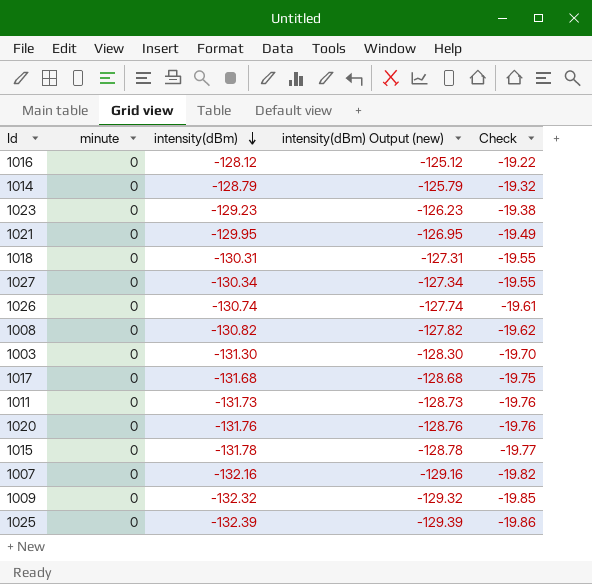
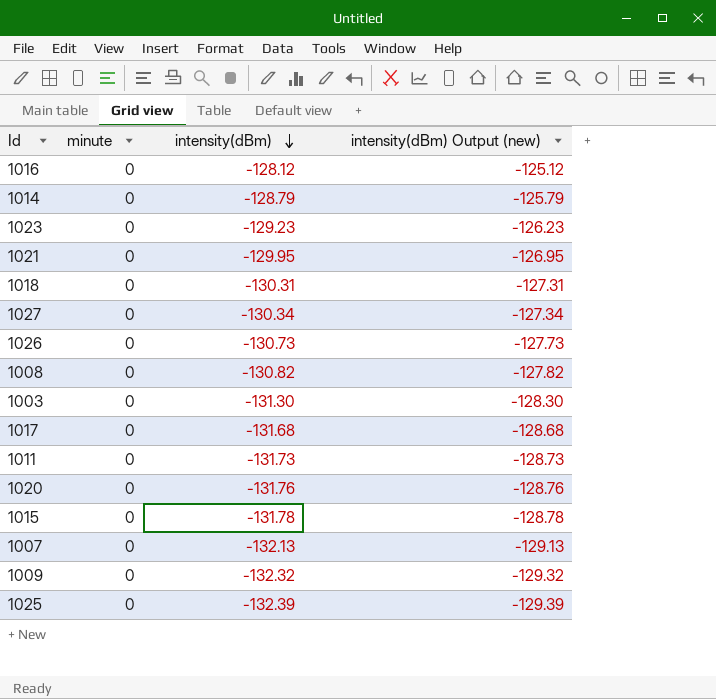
column Check | formula: [intensity(dBm)] * 0.15 -> none
1026 | intensity(dBm): -130.74 -> -130.73
1026 | intensity(dBm) Output (new): -127.74 -> -127.73
1007 | intensity(dBm): -132.16 -> -132.13
1007 | intensity(dBm) Output (new): -129.16 -> -129.13

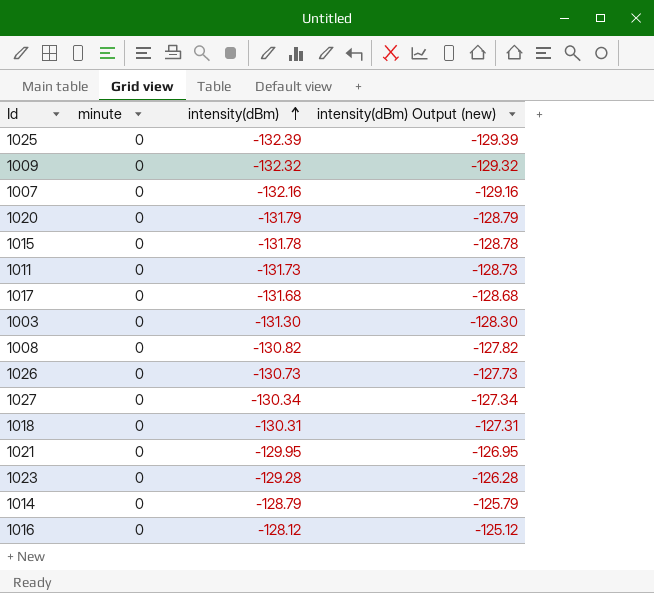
row order: intensity(dBm) descending -> intensity(dBm) ascending
1007 | intensity(dBm): -132.13 -> -132.16
1007 | intensity(dBm) Output (new): -129.13 -> -129.16
1020 | intensity(dBm): -131.76 -> -131.79
1020 | intensity(dBm) Output (new): -128.76 -> -128.79
1023 | intensity(dBm): -129.23 -> -129.28
1023 | intensity(dBm) Output (new): -126.23 -> -126.28

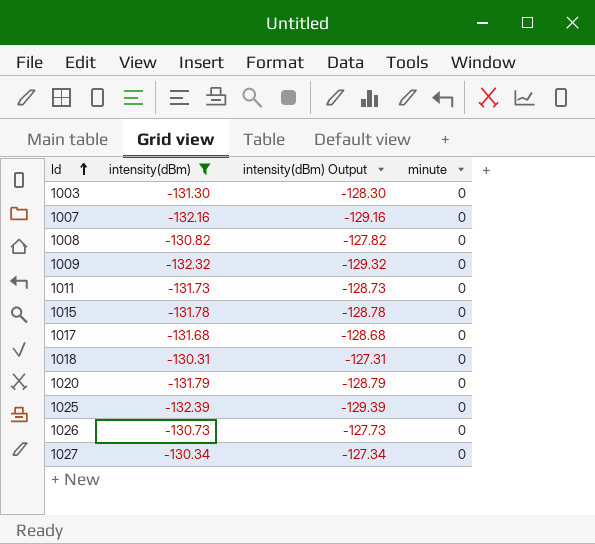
filter: none -> intensity(dBm) <= -130.31
row order: intensity(dBm) ascending -> Id ascending
column name: intensity(dBm) Output (new) -> intensity(dBm) Output
column minute | position: 2 -> 4

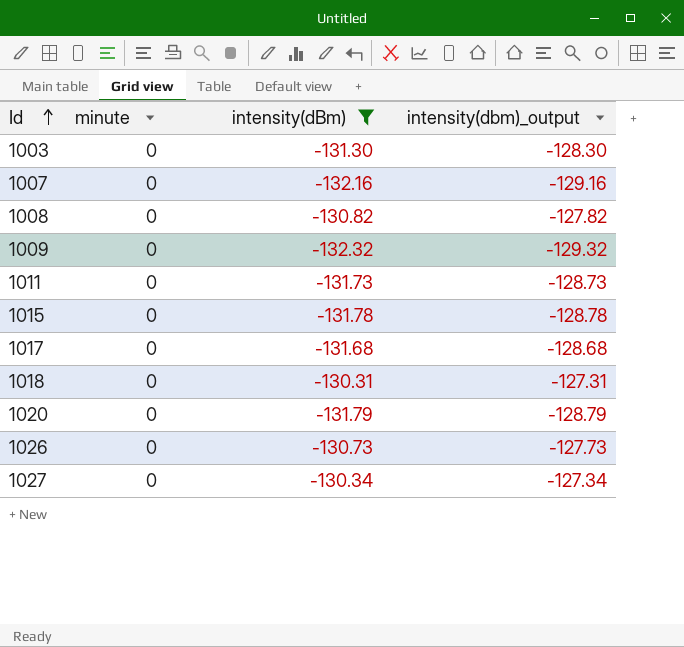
column minute | position: 4 -> 2
column name: intensity(dBm) Output -> intensity(dbm)_output
row 1025: -132.39 | -129.39 | 0 -> none

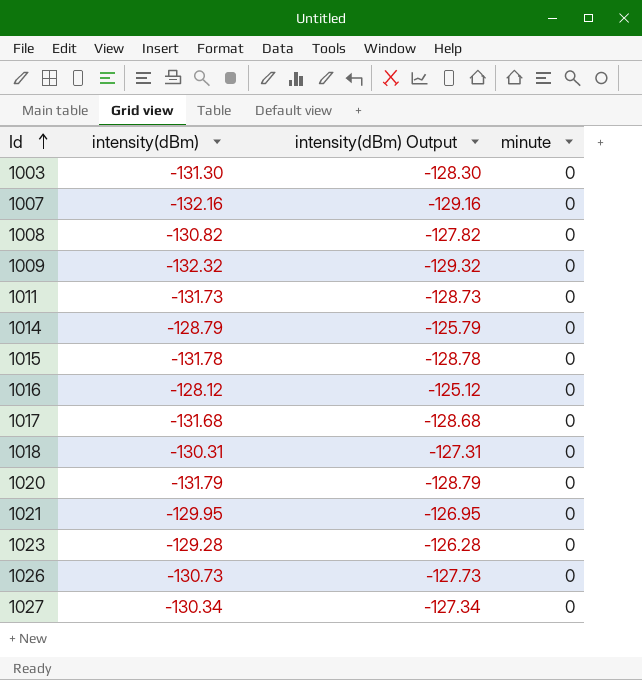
filter: intensity(dBm) <= -130.31 -> none
column name: intensity(dbm)_output -> intensity(dBm) Output
column minute | position: 2 -> 4

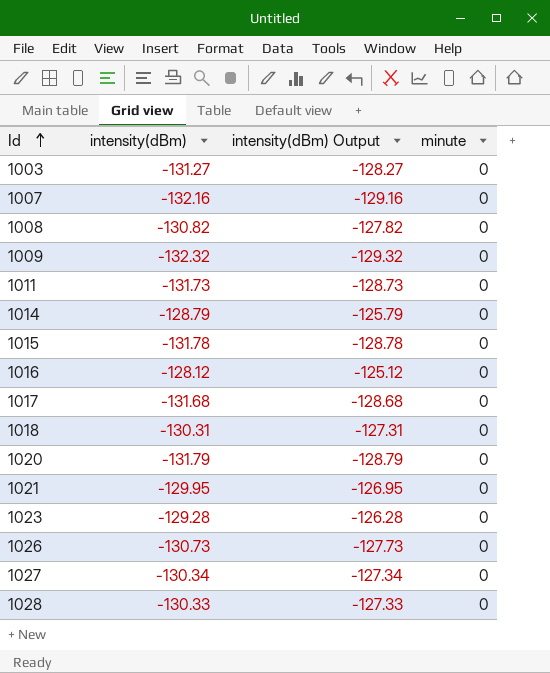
1003 | intensity(dBm): -131.30 -> -131.27
1003 | intensity(dBm) Output: -128.30 -> -128.27
row 1028: none -> -130.33 | -127.33 | 0

